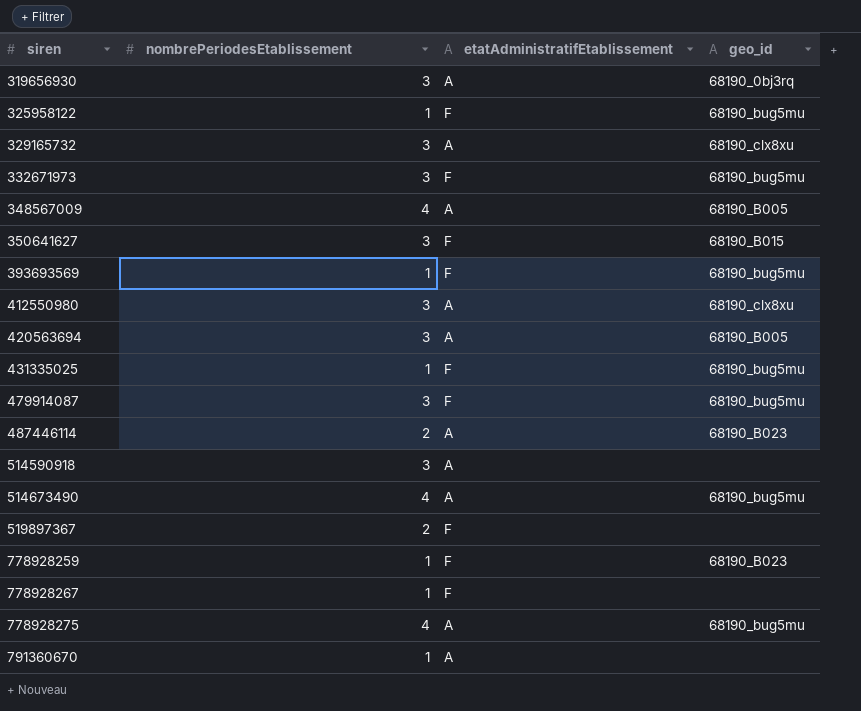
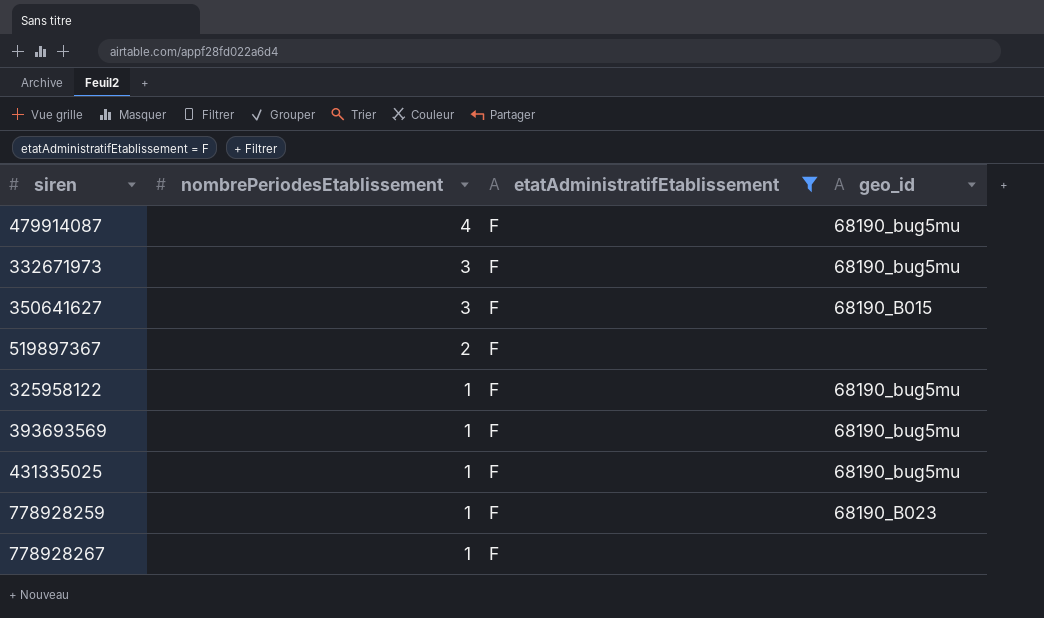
filter: none -> etatAdministratifEtablissement = F
row order: siren ascending -> nombrePeriodesEtablissement descending
479914087 | nombrePeriodesEtablissement: 3 -> 4

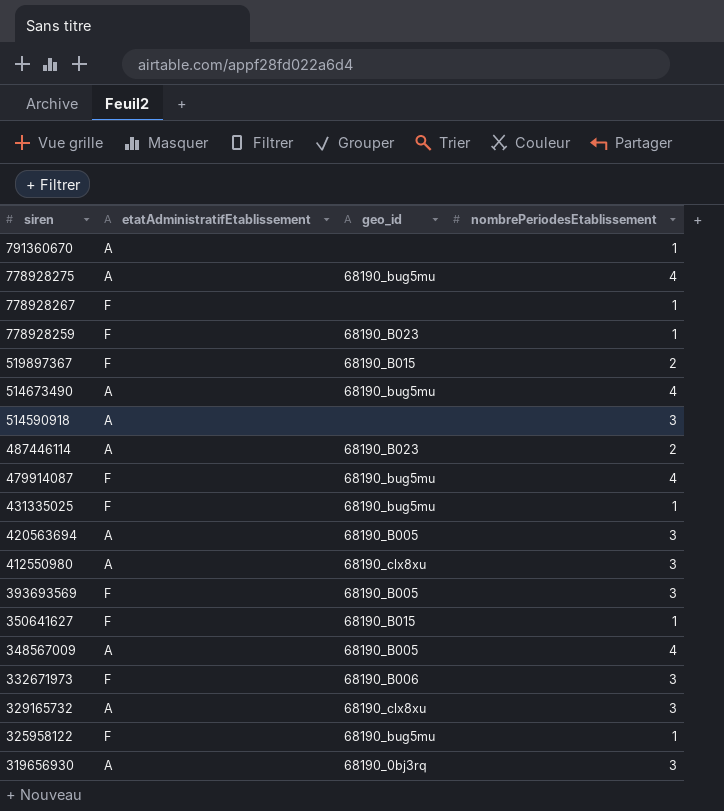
filter: etatAdministratifEtablissement = F -> none
row order: nombrePeriodesEtablissement descending -> siren descending
column nombrePeriodesEtablissement | position: 2 -> 4
519897367 | geo_id: none -> 68190_B015
393693569 | geo_id: 68190_bug5mu -> 68190_B005
393693569 | nombrePeriodesEtablissement: 1 -> 3
350641627 | nombrePeriodesEtablissement: 3 -> 1
332671973 | geo_id: 68190_bug5mu -> 68190_B006

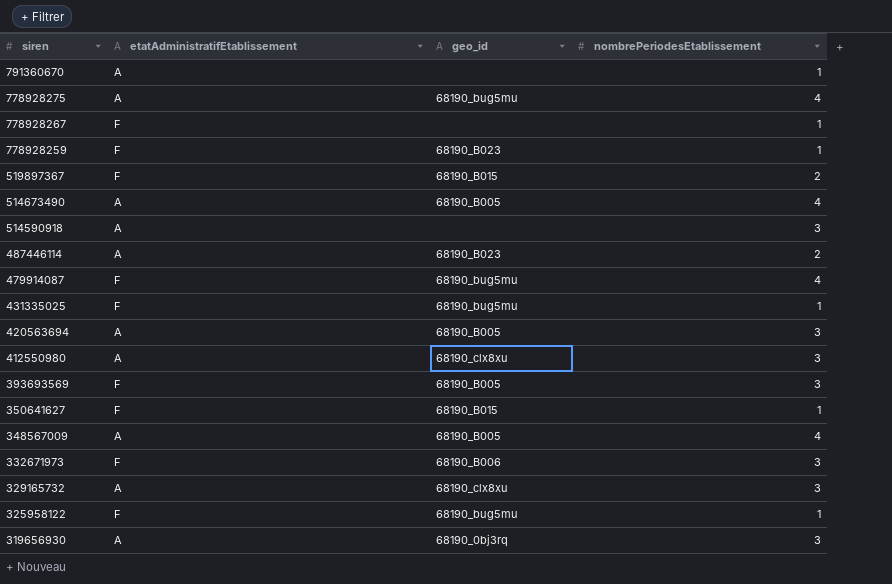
514673490 | geo_id: 68190_bug5mu -> 68190_B005

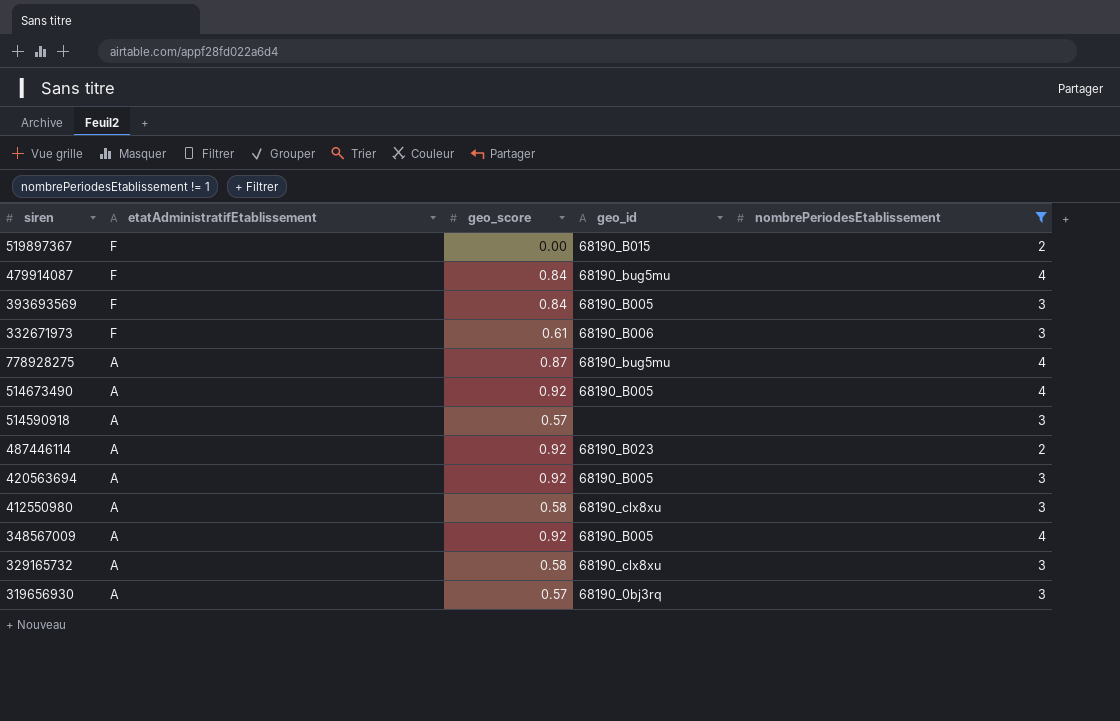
filter: none -> nombrePeriodesEtablissement != 1
row order: siren descending -> etatAdministratifEtablissement descending
column geo_score | position: none -> 3

